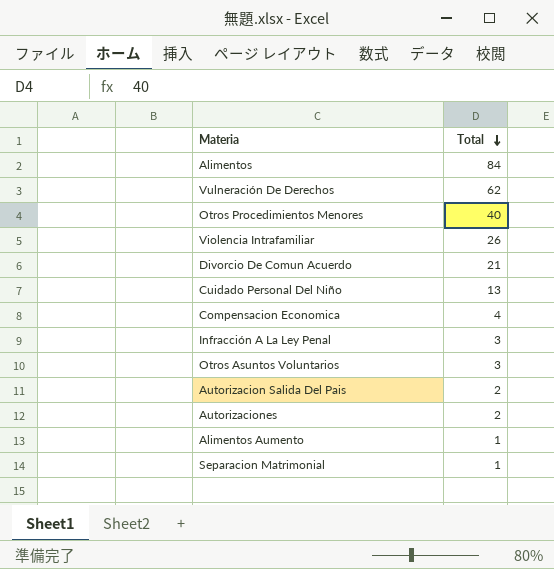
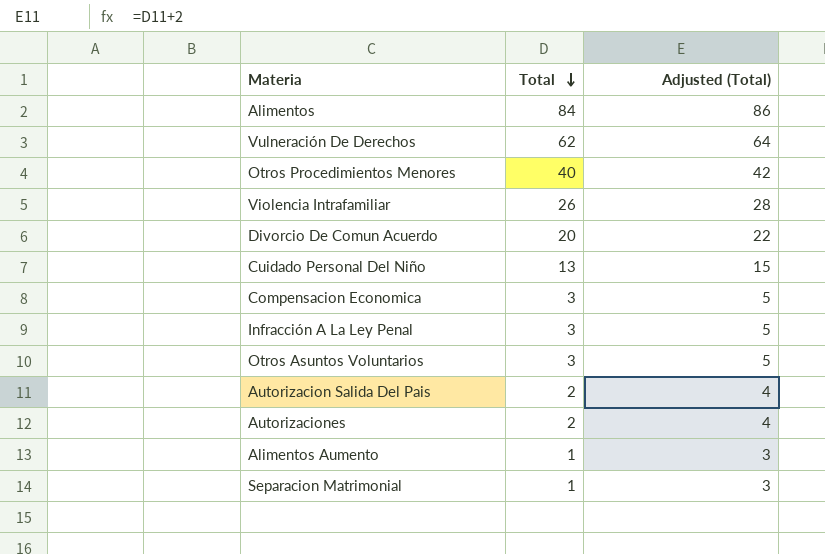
column Adjusted (Total) | formula: none -> [Total] + 2
Divorcio De Comun Acuerdo | Total: 21 -> 20
Compensacion Economica | Total: 4 -> 3

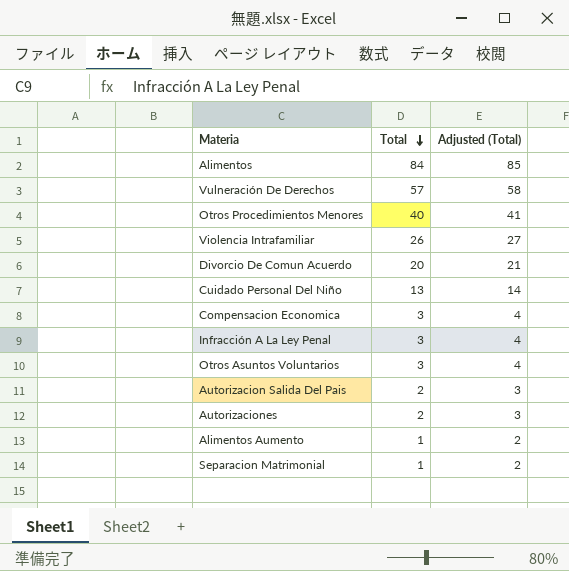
column Adjusted (Total) | formula: [Total] + 2 -> [Total] + 1
Vulneración De Derechos | Total: 62 -> 57

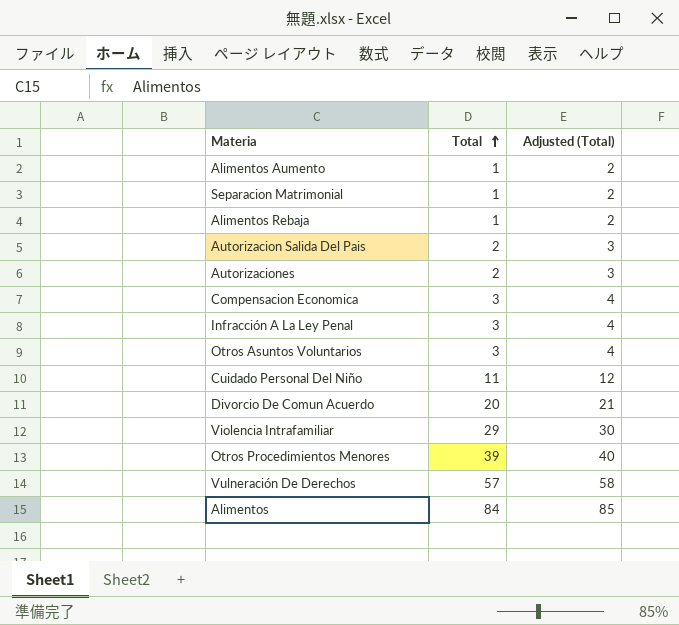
row order: Total descending -> Total ascending
row Alimentos Rebaja: none -> 1 | 2
Cuidado Personal Del Niño | Total: 13 -> 11
Cuidado Personal Del Niño | Adjusted (Total): 14 -> 12
Violencia Intrafamiliar | Total: 26 -> 29
Violencia Intrafamiliar | Adjusted (Total): 27 -> 30
Otros Procedimientos Menores | Total: 40 -> 39
Otros Procedimientos Menores | Adjusted (Total): 41 -> 40

